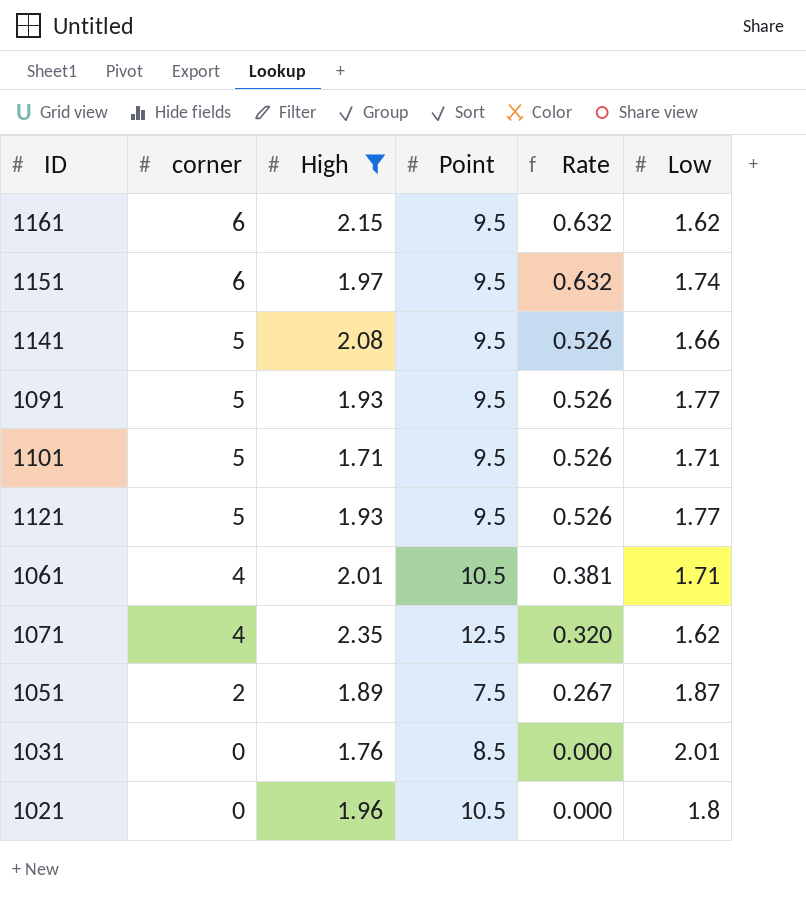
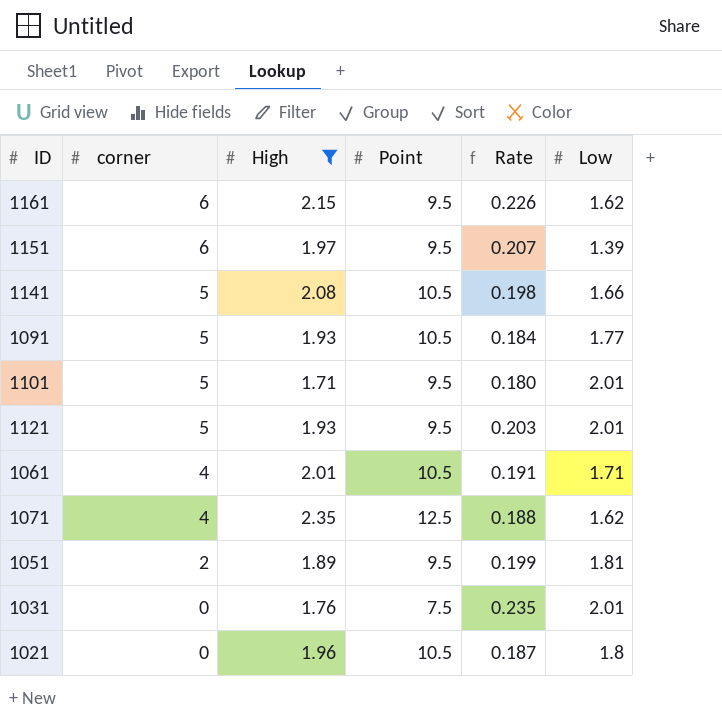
column Rate | formula: [corner] / [Point] -> [High] / [Point]
1151 | Low: 1.74 -> 1.39
1141 | Point: 9.5 -> 10.5
1091 | Point: 9.5 -> 10.5
1101 | Low: 1.71 -> 2.01
1121 | Low: 1.77 -> 2.01
1051 | Point: 7.5 -> 9.5
1051 | Low: 1.87 -> 1.81
1031 | Point: 8.5 -> 7.5

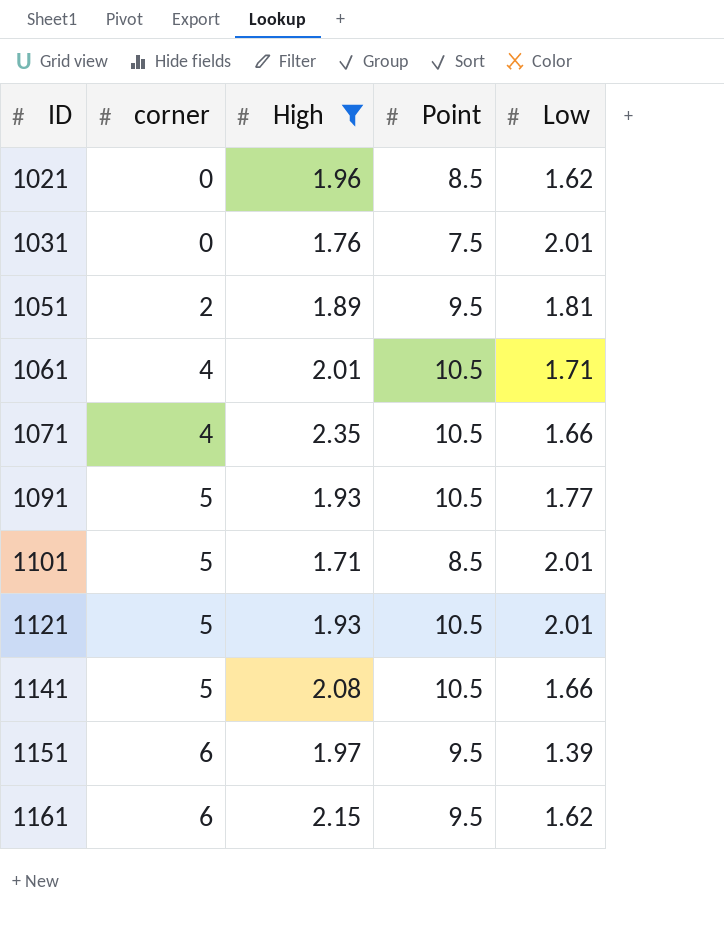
row order: corner descending -> ID ascending
column Rate | formula: [High] / [Point] -> none
1021 | Point: 10.5 -> 8.5
1021 | Low: 1.8 -> 1.62
1071 | Point: 12.5 -> 10.5
1071 | Low: 1.62 -> 1.66
1101 | Point: 9.5 -> 8.5
1121 | Point: 9.5 -> 10.5

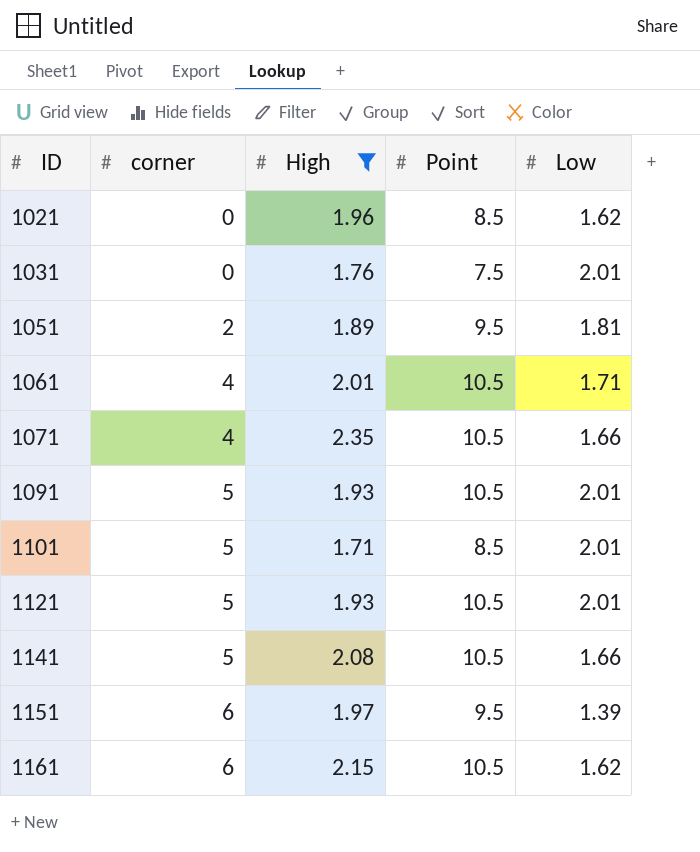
1091 | Low: 1.77 -> 2.01
1161 | Point: 9.5 -> 10.5

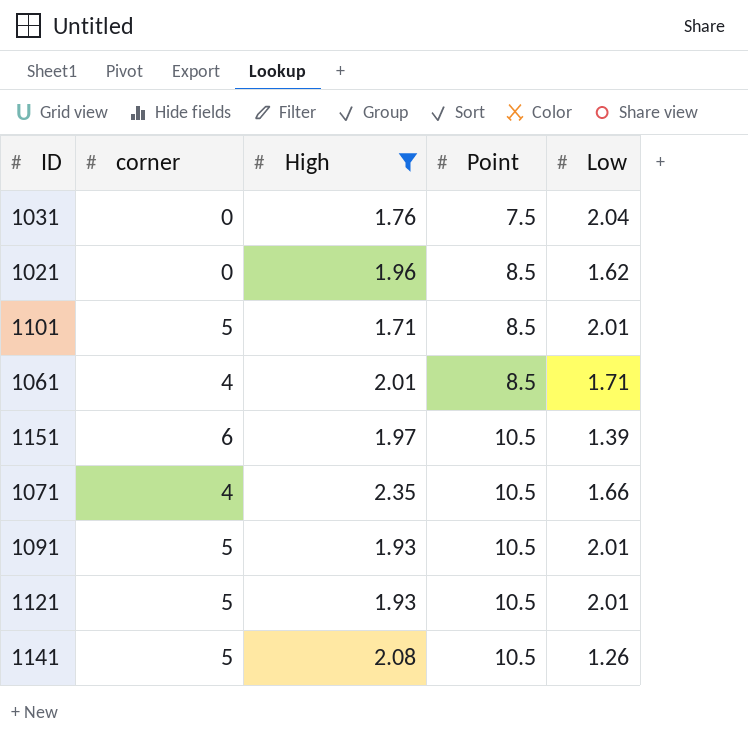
row order: ID ascending -> Point ascending
row 1051: 2 | 1.89 | 9.5 | 1.81 -> none
row 1161: 6 | 2.15 | 10.5 | 1.62 -> none
1031 | Low: 2.01 -> 2.04
1061 | Point: 10.5 -> 8.5
1151 | Point: 9.5 -> 10.5
1141 | Low: 1.66 -> 1.26

